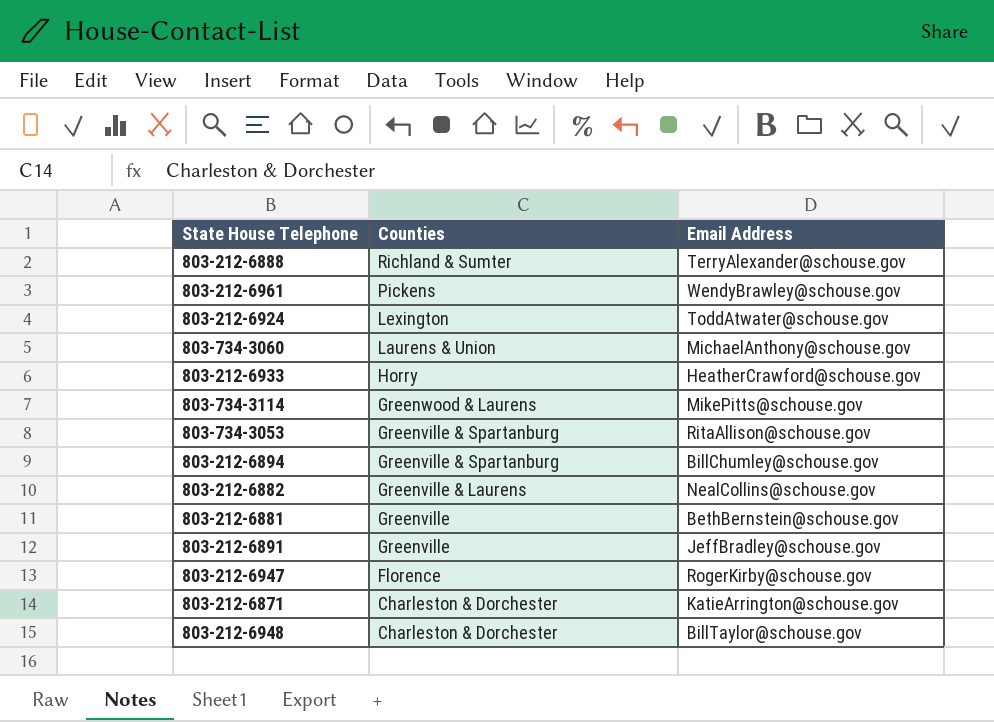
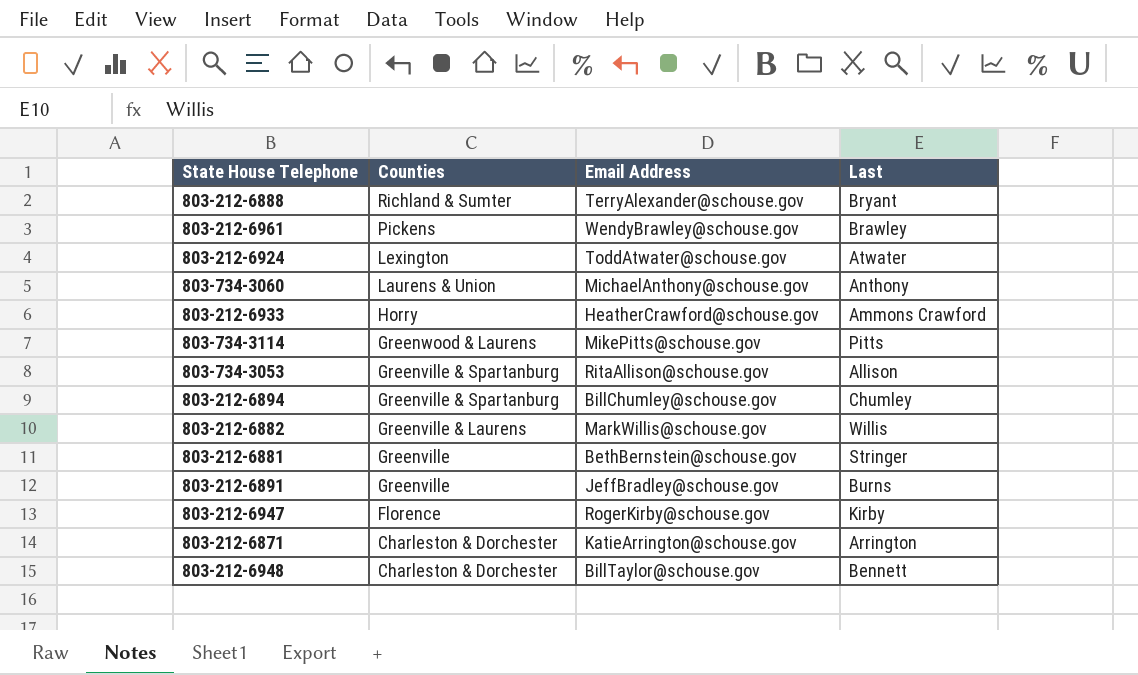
column Last | position: none -> 4
803-212-6882 | Email Address: NealCollins@schouse.gov -> MarkWillis@schouse.gov

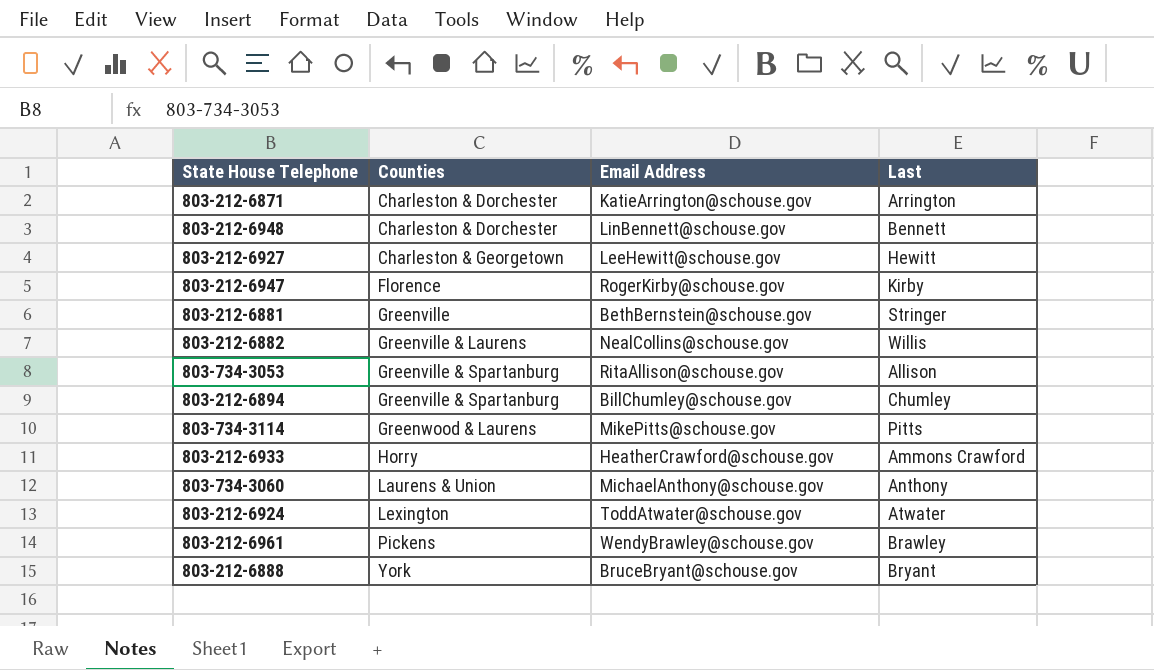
row order: Counties descending -> Counties ascending
row 803-212-6891: Greenville | JeffBradley@schouse.gov | Burns -> none
803-212-6948 | Email Address: BillTaylor@schouse.gov -> LinBennett@schouse.gov
row 803-212-6927: none -> Charleston & Georgetown | LeeHewitt@schouse.gov | Hewitt
803-212-6882 | Email Address: MarkWillis@schouse.gov -> NealCollins@schouse.gov
803-212-6888 | Counties: Richland & Sumter -> York
803-212-6888 | Email Address: TerryAlexander@schouse.gov -> BruceBryant@schouse.gov

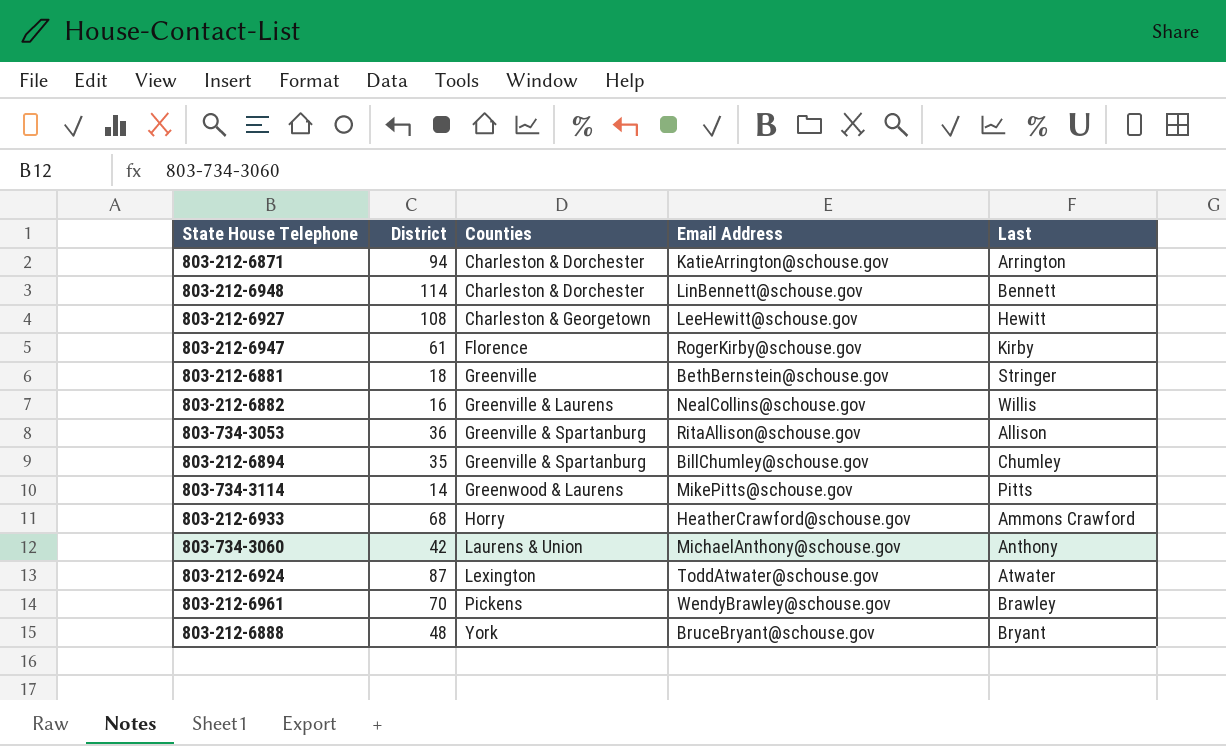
column District | position: none -> 2

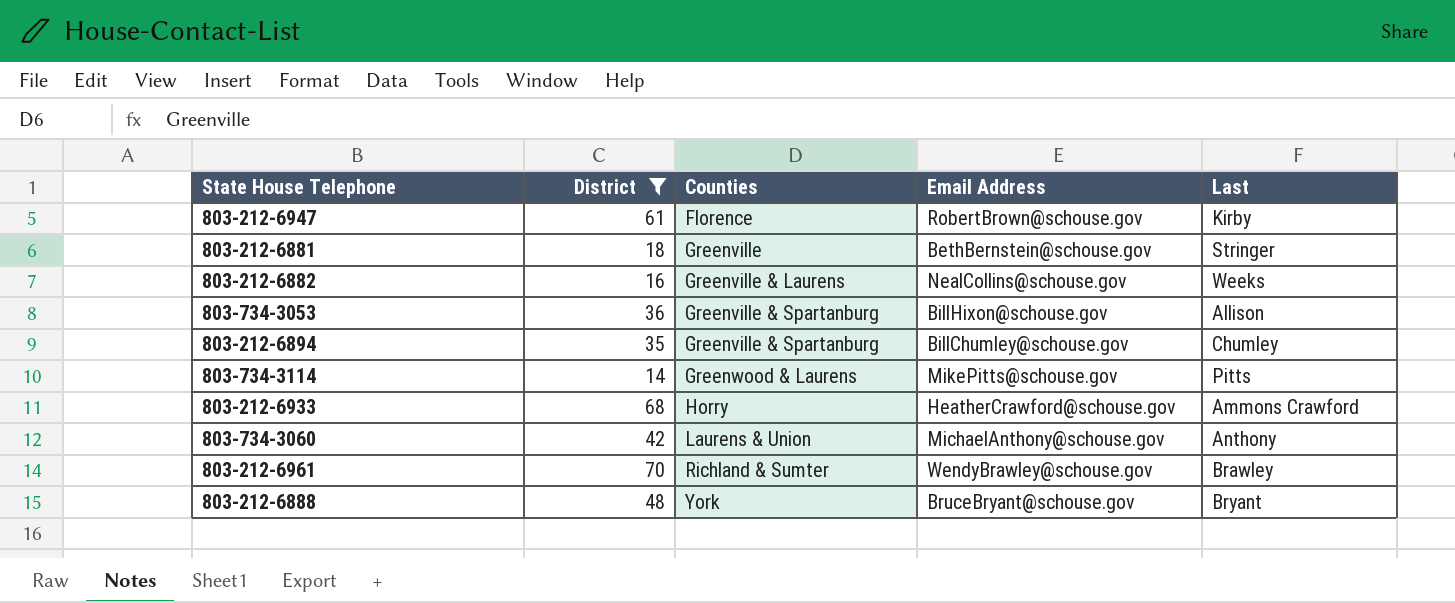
filter: none -> District <= 70
803-212-6947 | Email Address: RogerKirby@schouse.gov -> RobertBrown@schouse.gov
803-212-6882 | Last: Willis -> Weeks
803-734-3053 | Email Address: RitaAllison@schouse.gov -> BillHixon@schouse.gov
803-212-6961 | Counties: Pickens -> Richland & Sumter

